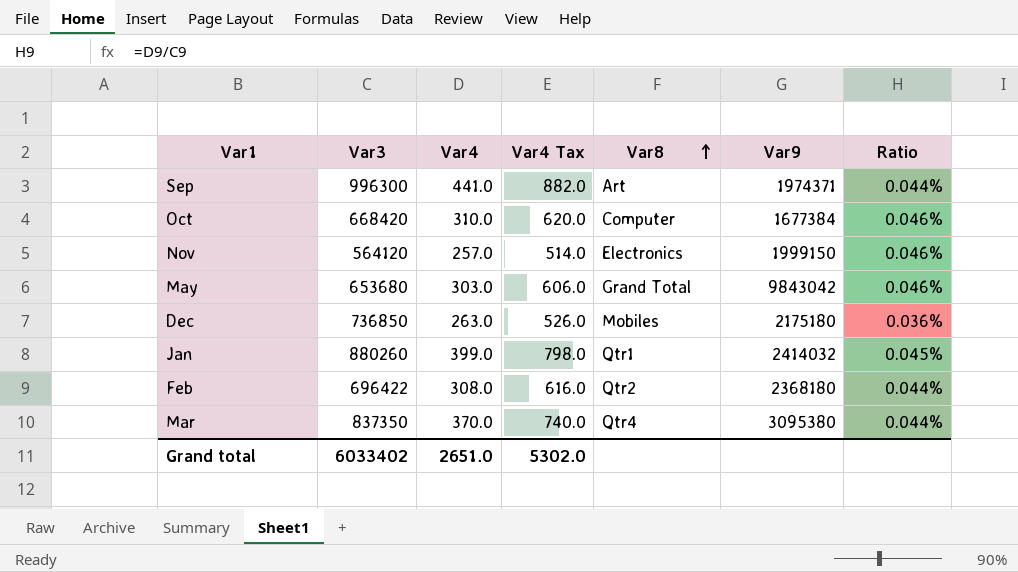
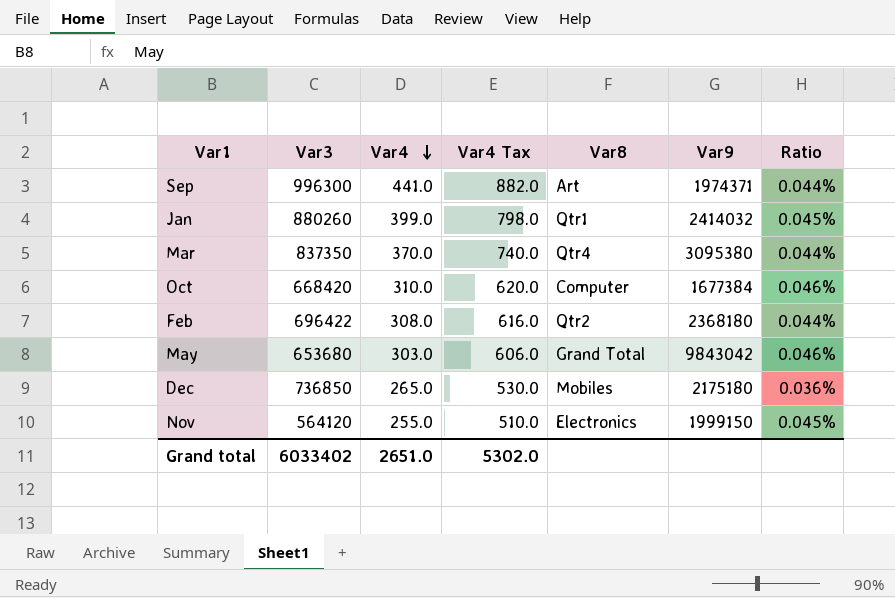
row order: Var8 ascending -> Var4 descending
Dec | Var4: 263.0 -> 265.0
Dec | Var4 Tax: 526.0 -> 530.0
Nov | Var4: 257.0 -> 255.0
Nov | Var4 Tax: 514.0 -> 510.0
Nov | Ratio: 0.046% -> 0.045%

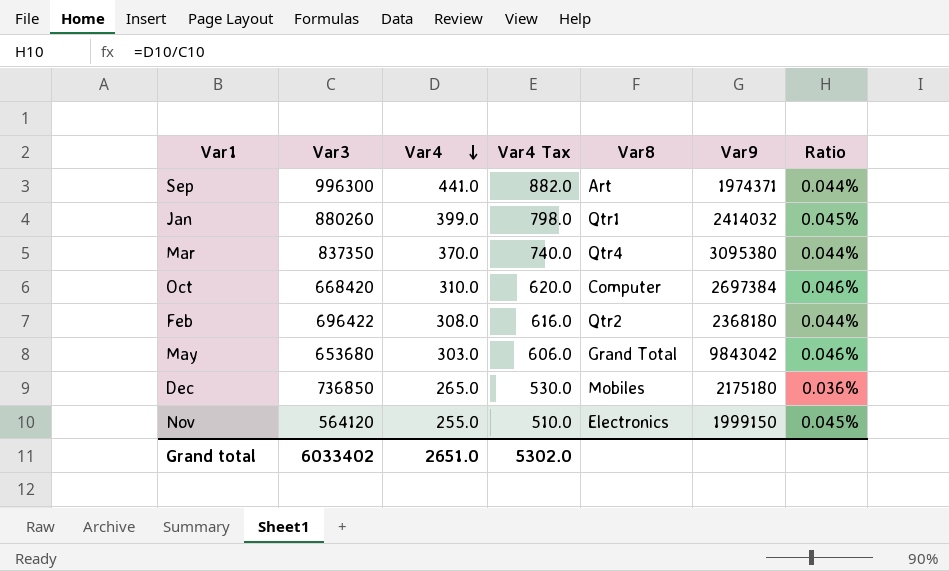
Oct | Var9: 1677384 -> 2697384

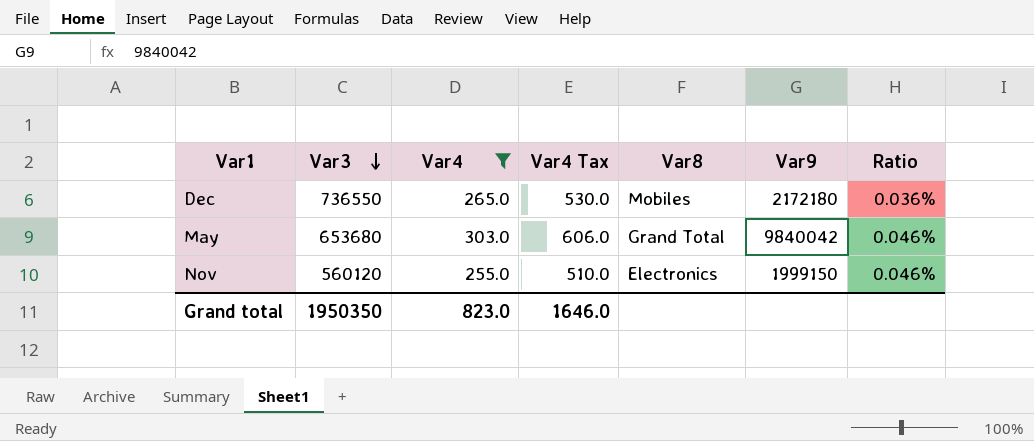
filter: none -> Var4 <= 303.0
row order: Var4 descending -> Var3 descending
Dec | Var3: 736850 -> 736550
Dec | Var9: 2175180 -> 2172180
May | Var9: 9843042 -> 9840042
Nov | Var3: 564120 -> 560120
Nov | Ratio: 0.045% -> 0.046%
Grand total | Var3: 6033402 -> 1950350
Grand total | Var4: 2651.0 -> 823.0
Grand total | Var4 Tax: 5302.0 -> 1646.0

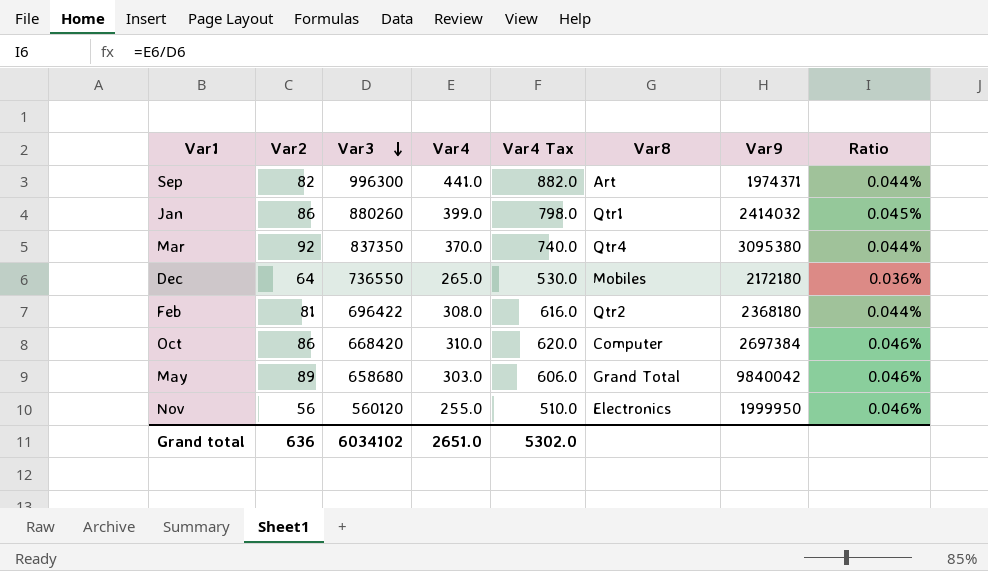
filter: Var4 <= 303.0 -> none
column Var2 | position: none -> 2
May | Var3: 653680 -> 658680
Nov | Var9: 1999150 -> 1999950
Grand total | Var3: 1950350 -> 6034102
Grand total | Var4: 823.0 -> 2651.0
Grand total | Var4 Tax: 1646.0 -> 5302.0

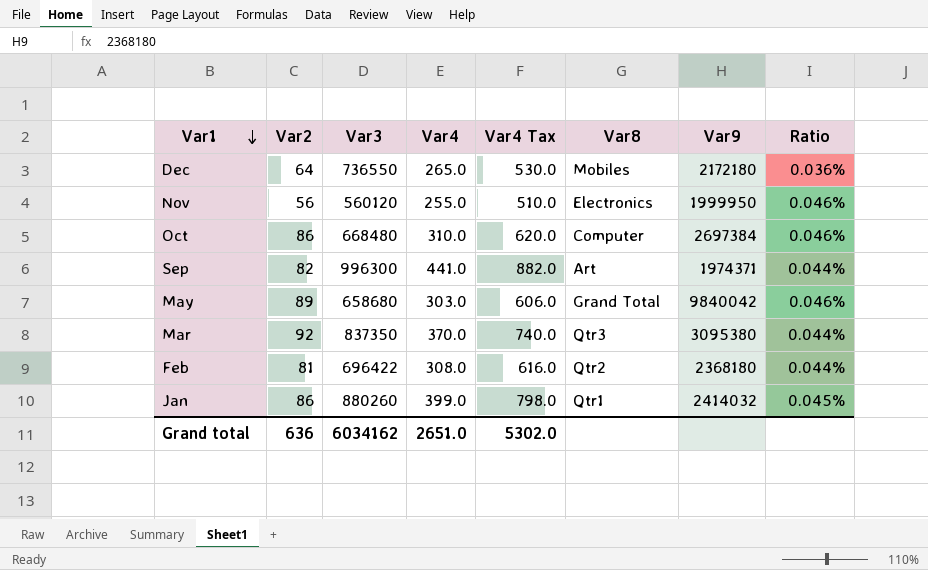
row order: Var3 descending -> Var1 descending
Oct | Var3: 668420 -> 668480
Mar | Var8: Qtr4 -> Qtr3
Grand total | Var3: 6034102 -> 6034162

